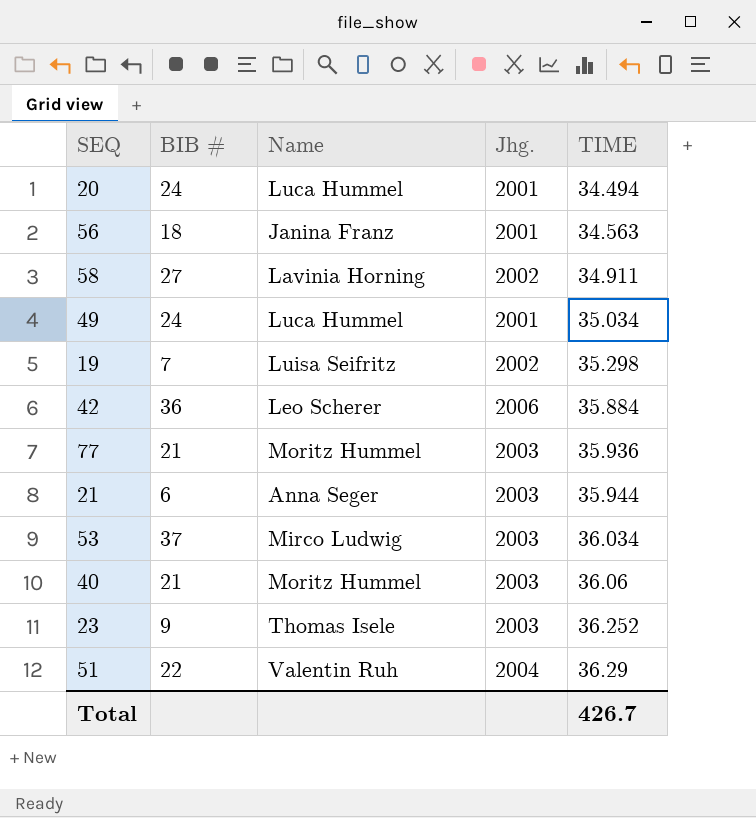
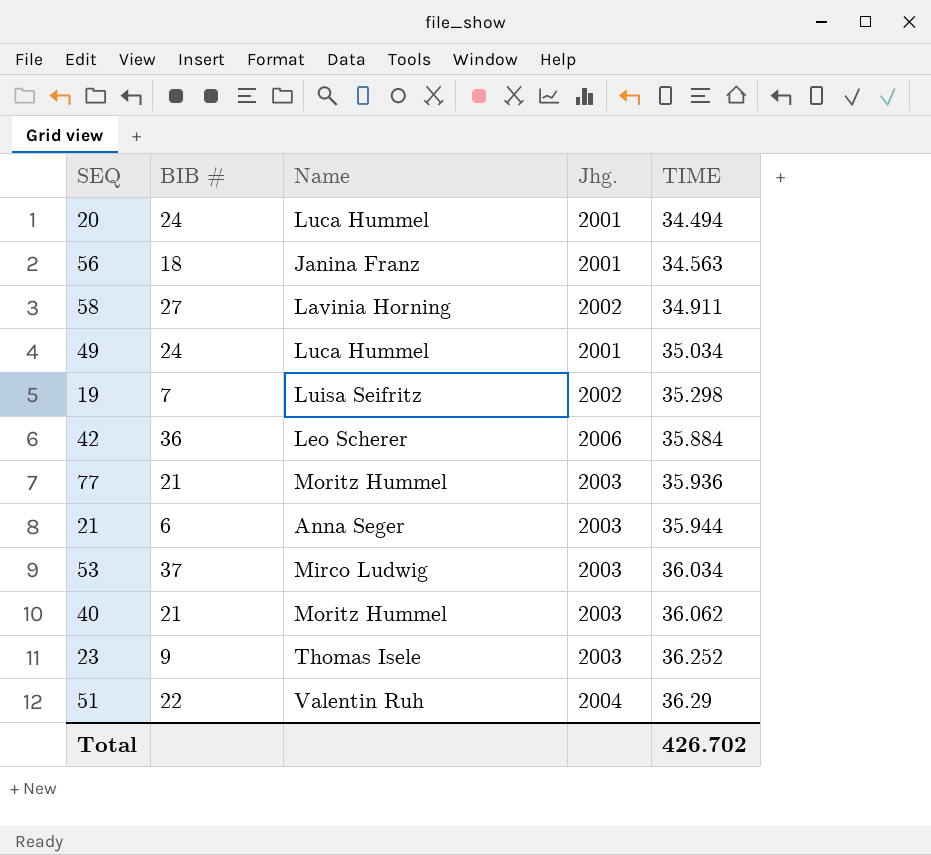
40 | TIME: 36.06 -> 36.062
Total | TIME: 426.7 -> 426.702

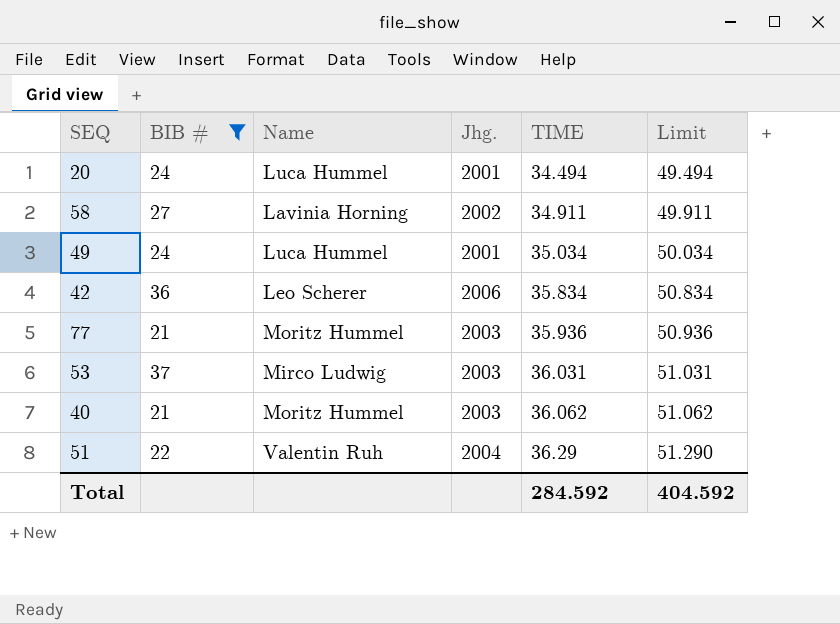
filter: none -> BIB # >= 21
column Limit | formula: none -> [TIME] + 15
42 | TIME: 35.884 -> 35.834
53 | TIME: 36.034 -> 36.031
Total | TIME: 426.702 -> 284.592

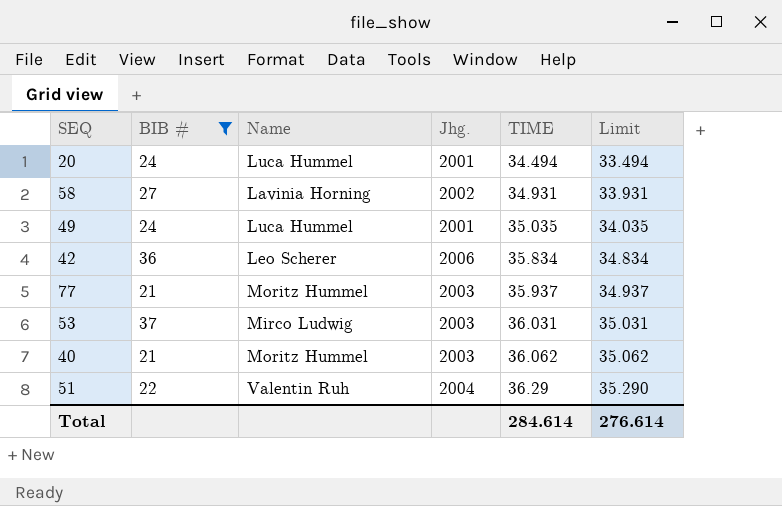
column Limit | formula: [TIME] + 15 -> [TIME] - 1
58 | TIME: 34.911 -> 34.931
49 | TIME: 35.034 -> 35.035
77 | TIME: 35.936 -> 35.937
Total | TIME: 284.592 -> 284.614
Total | Limit: 404.592 -> 276.614

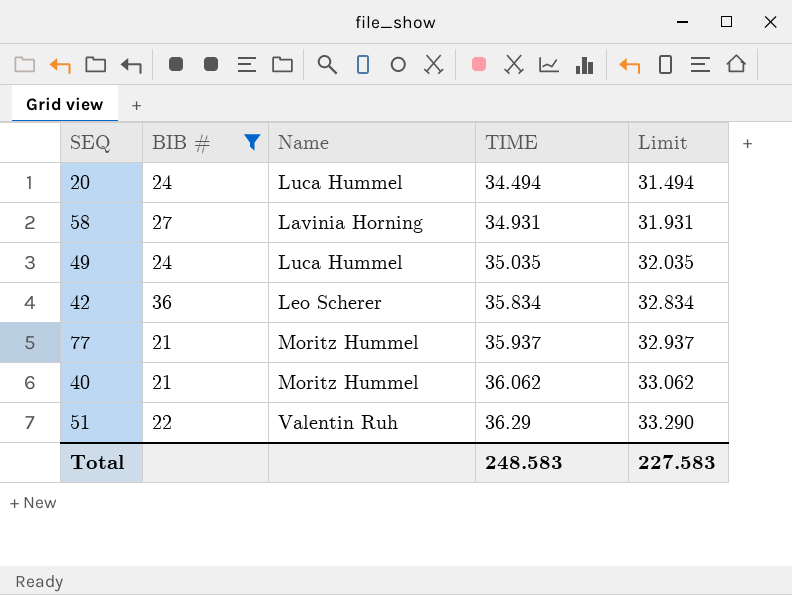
column Jhg. | position: 4 -> none
column Limit | formula: [TIME] - 1 -> [TIME] - 3
row 53: 37 | Mirco Ludwig | 2003 | 36.031 | 35.031 -> none
Total | TIME: 284.614 -> 248.583
Total | Limit: 276.614 -> 227.583

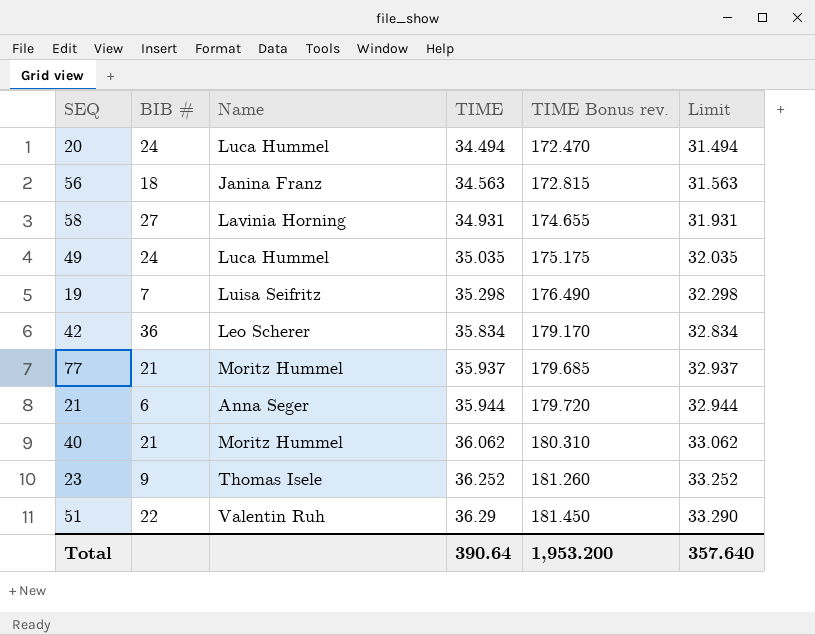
filter: BIB # >= 21 -> none
column TIME Bonus rev. | formula: none -> [TIME] * 5
Total | TIME: 248.583 -> 390.64
Total | Limit: 227.583 -> 357.640

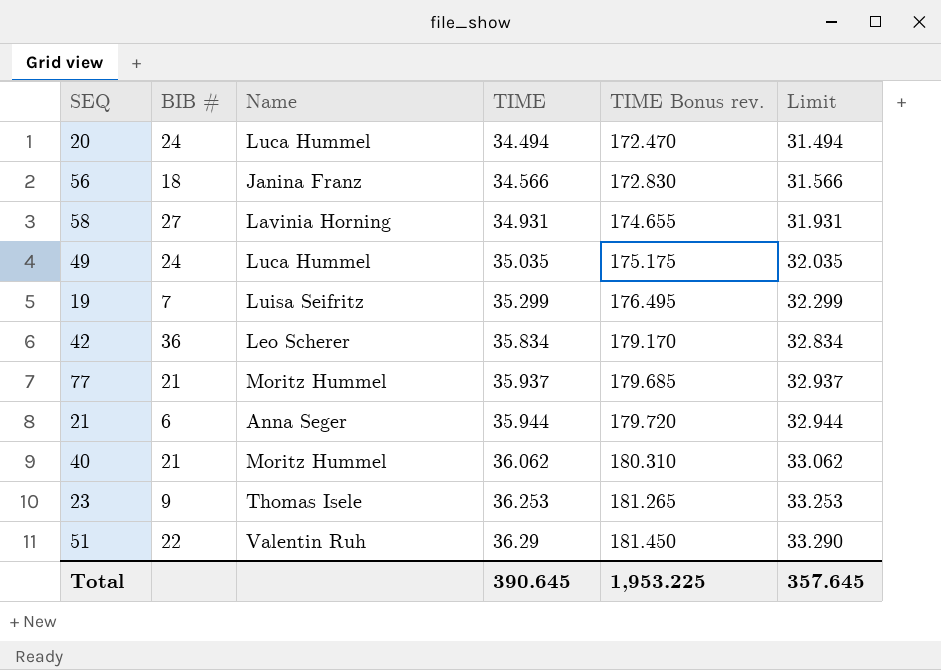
56 | TIME: 34.563 -> 34.566
56 | TIME Bonus rev.: 172.815 -> 172.830
56 | Limit: 31.563 -> 31.566
19 | TIME: 35.298 -> 35.299
19 | TIME Bonus rev.: 176.490 -> 176.495
19 | Limit: 32.298 -> 32.299
23 | TIME: 36.252 -> 36.253
23 | TIME Bonus rev.: 181.260 -> 181.265
23 | Limit: 33.252 -> 33.253
Total | TIME: 390.64 -> 390.645
Total | TIME Bonus rev.: 1,953.200 -> 1,953.225
Total | Limit: 357.640 -> 357.645

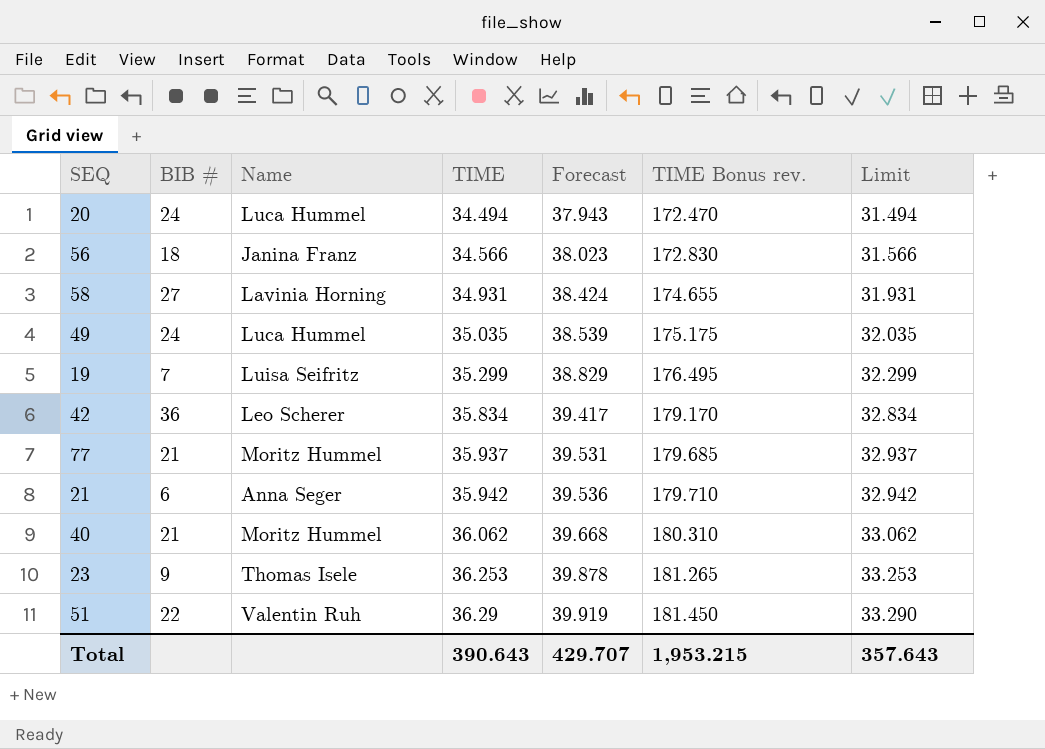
column Forecast | formula: none -> [TIME] * 1.1
21 | TIME: 35.944 -> 35.942
21 | TIME Bonus rev.: 179.720 -> 179.710
21 | Limit: 32.944 -> 32.942
Total | TIME: 390.645 -> 390.643
Total | TIME Bonus rev.: 1,953.225 -> 1,953.215
Total | Limit: 357.645 -> 357.643

